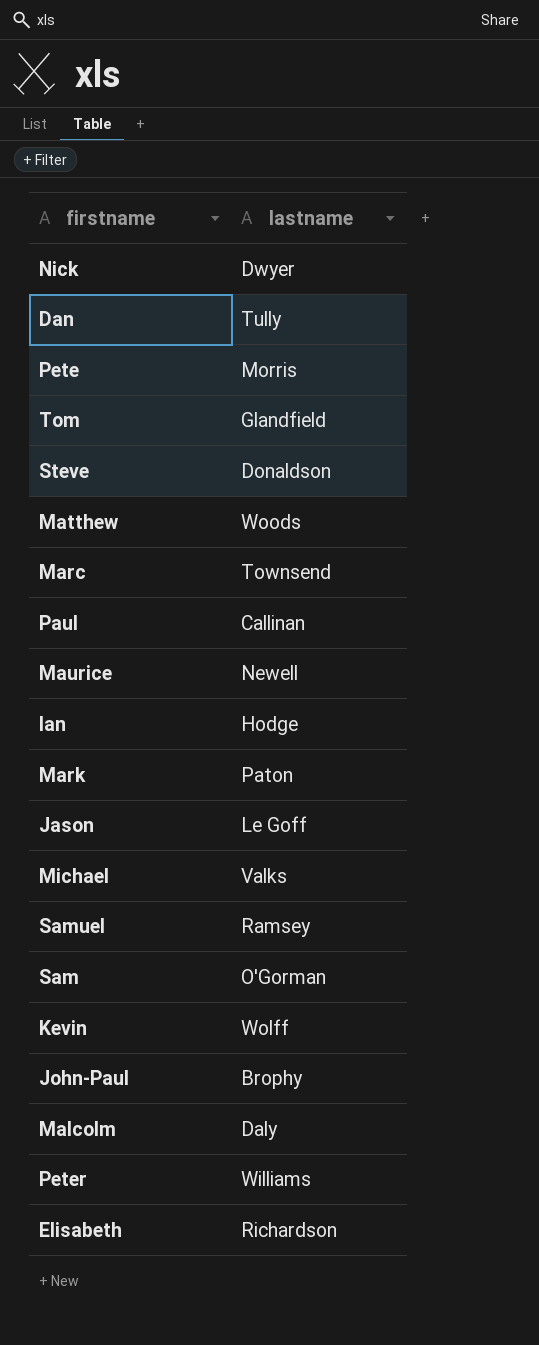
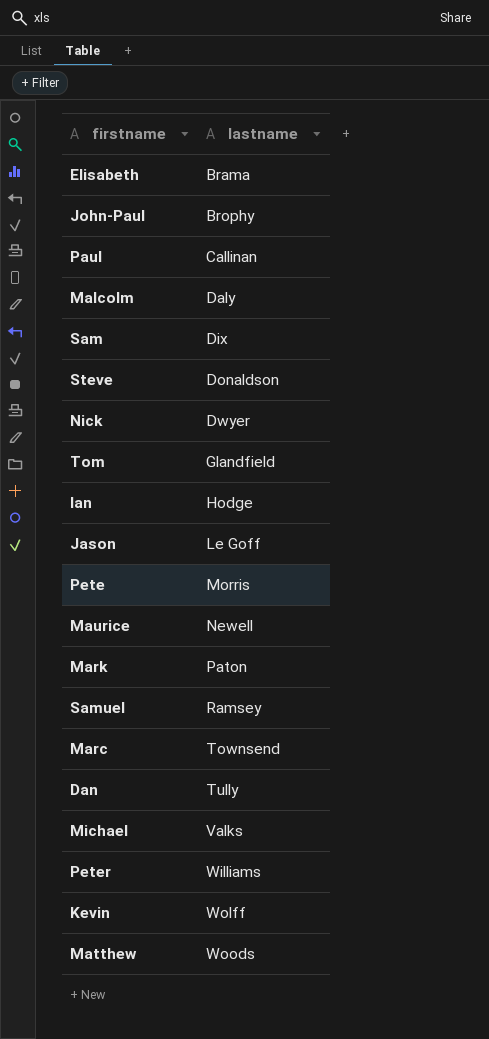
row order: none -> lastname ascending
Elisabeth | lastname: Richardson -> Brama
Sam | lastname: O'Gorman -> Dix

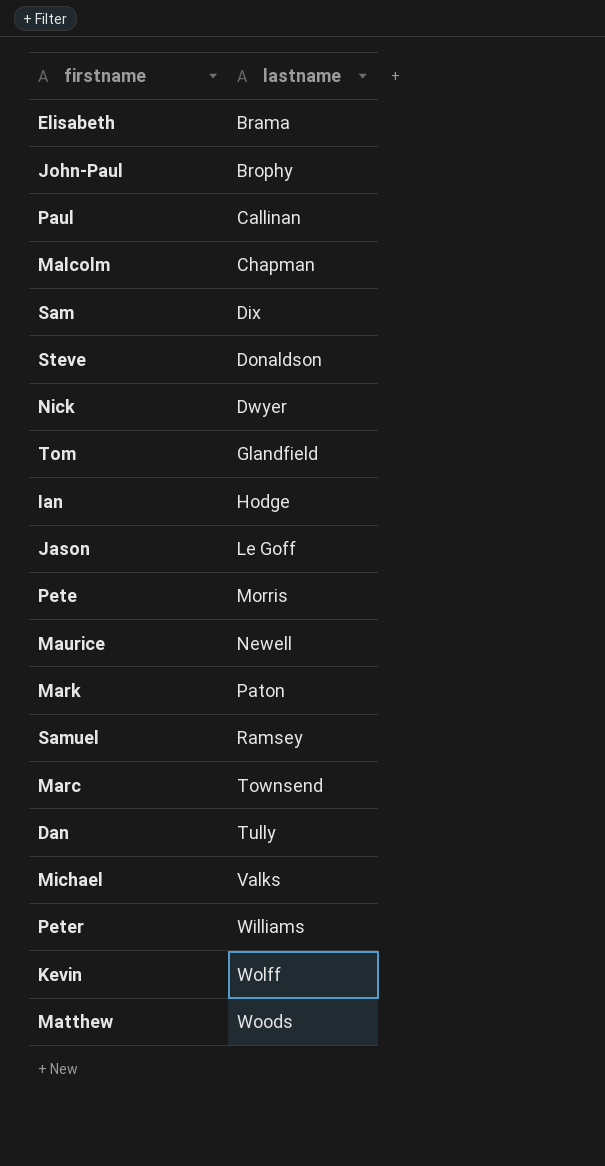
Malcolm | lastname: Daly -> Chapman

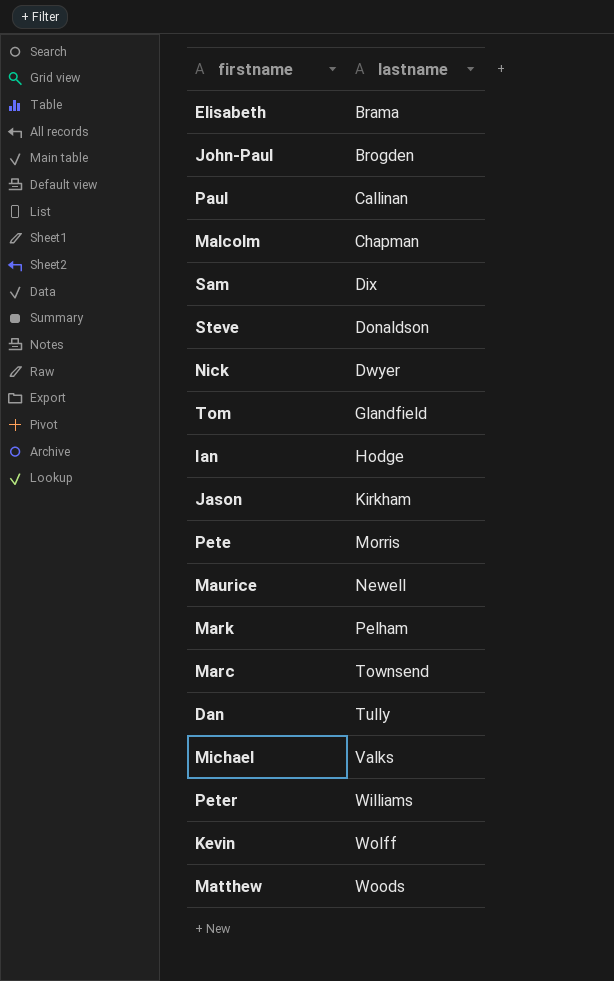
row Samuel: Ramsey -> none
John-Paul | lastname: Brophy -> Brogden
Jason | lastname: Le Goff -> Kirkham
Mark | lastname: Paton -> Pelham

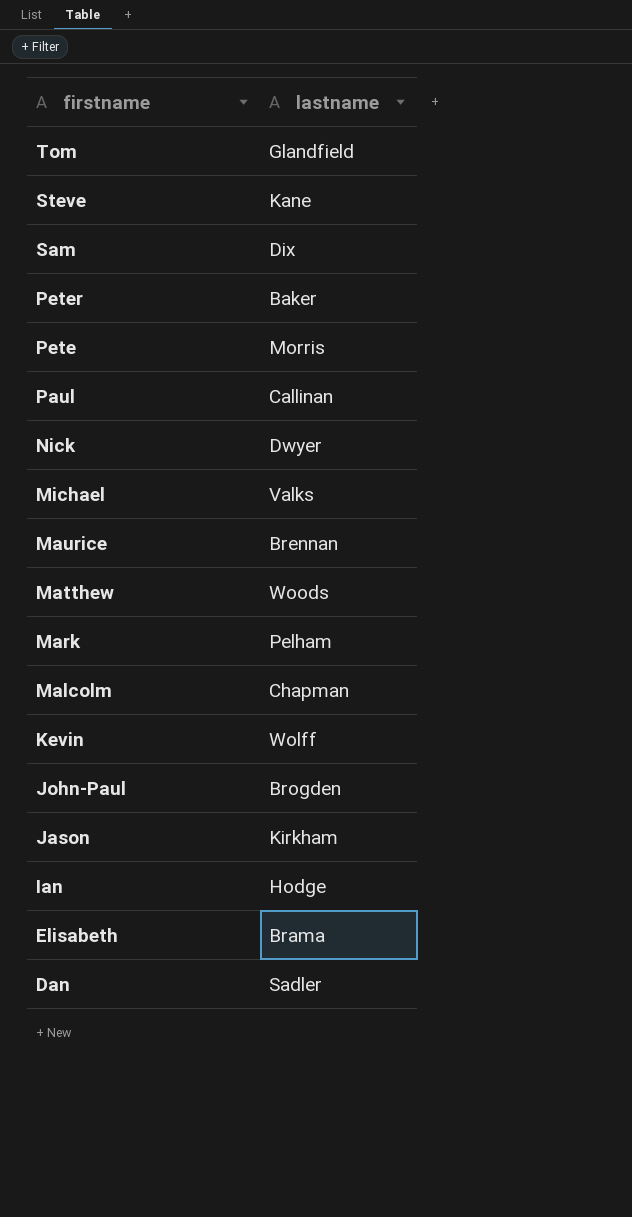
row order: lastname ascending -> firstname descending
row Marc: Townsend -> none
Steve | lastname: Donaldson -> Kane
Peter | lastname: Williams -> Baker
Maurice | lastname: Newell -> Brennan
Dan | lastname: Tully -> Sadler

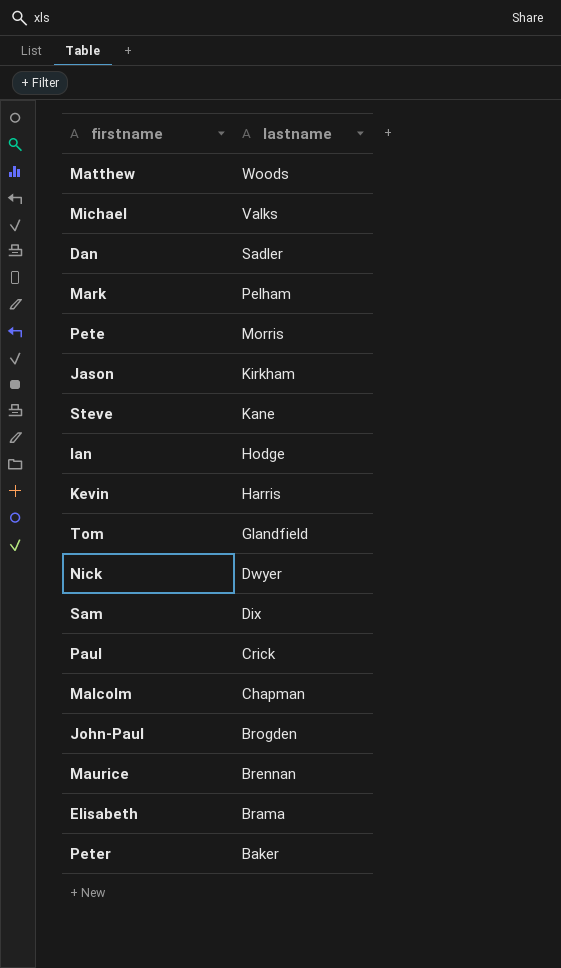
row order: firstname descending -> lastname descending
Kevin | lastname: Wolff -> Harris
Paul | lastname: Callinan -> Crick

